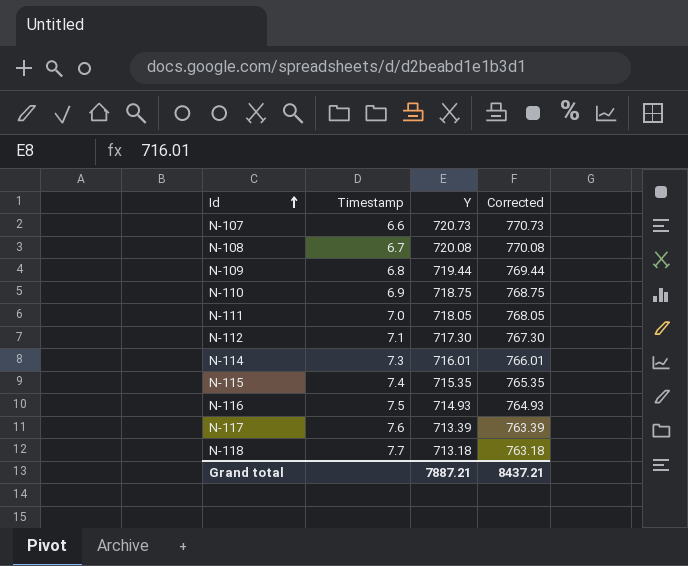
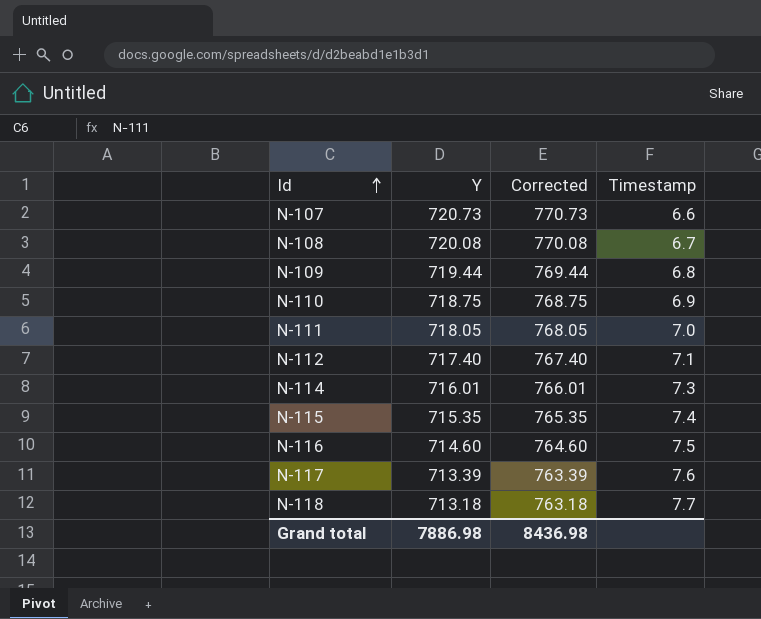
column Timestamp | position: 2 -> 4
N-112 | Y: 717.30 -> 717.40
N-112 | Corrected: 767.30 -> 767.40
N-116 | Y: 714.93 -> 714.60
N-116 | Corrected: 764.93 -> 764.60
Grand total | Y: 7887.21 -> 7886.98
Grand total | Corrected: 8437.21 -> 8436.98

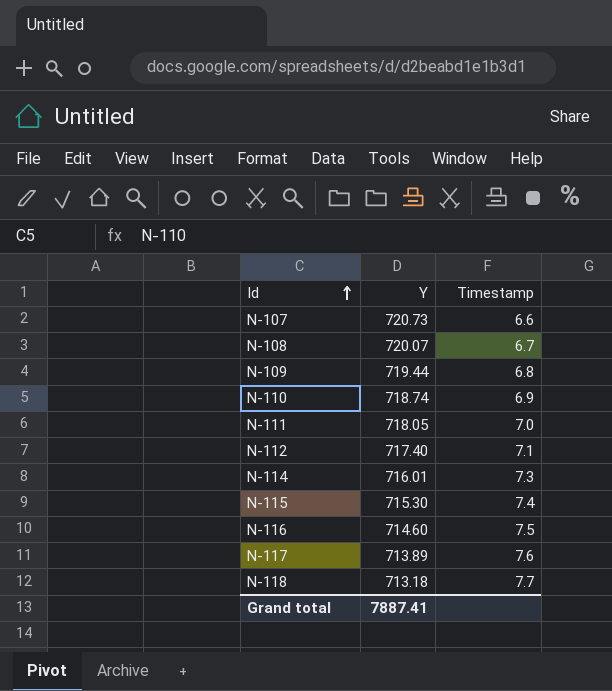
column Corrected | formula: [Y] + 50 -> none
N-108 | Y: 720.08 -> 720.07
N-110 | Y: 718.75 -> 718.74
N-115 | Y: 715.35 -> 715.30
N-117 | Y: 713.39 -> 713.89
Grand total | Y: 7886.98 -> 7887.41

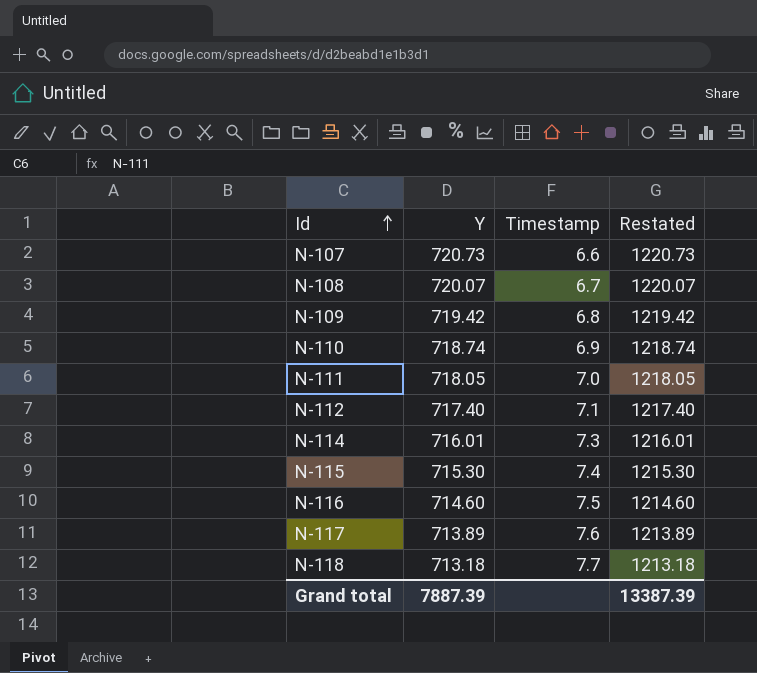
column Restated | formula: none -> [Y] + 500
N-109 | Y: 719.44 -> 719.42
Grand total | Y: 7887.41 -> 7887.39

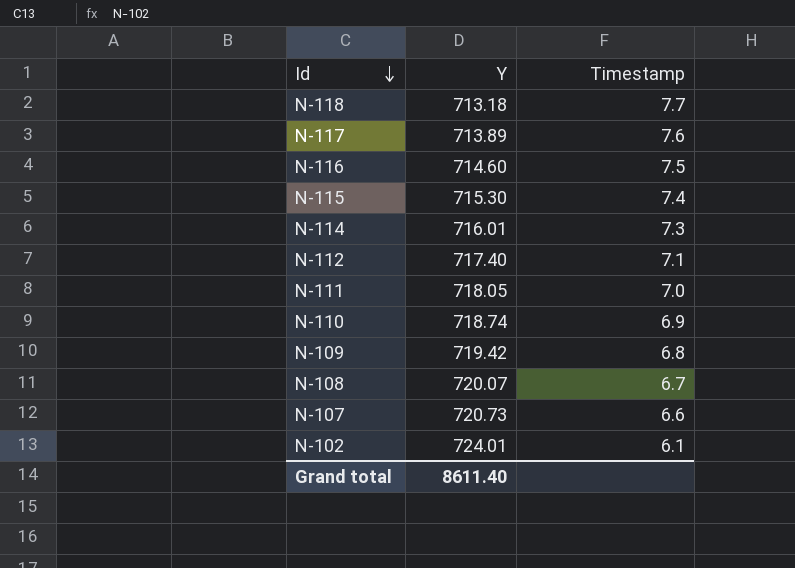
row order: Id ascending -> Id descending
column Restated | formula: [Y] + 500 -> none
row N-102: none -> 724.01 | 6.1
Grand total | Y: 7887.39 -> 8611.40

